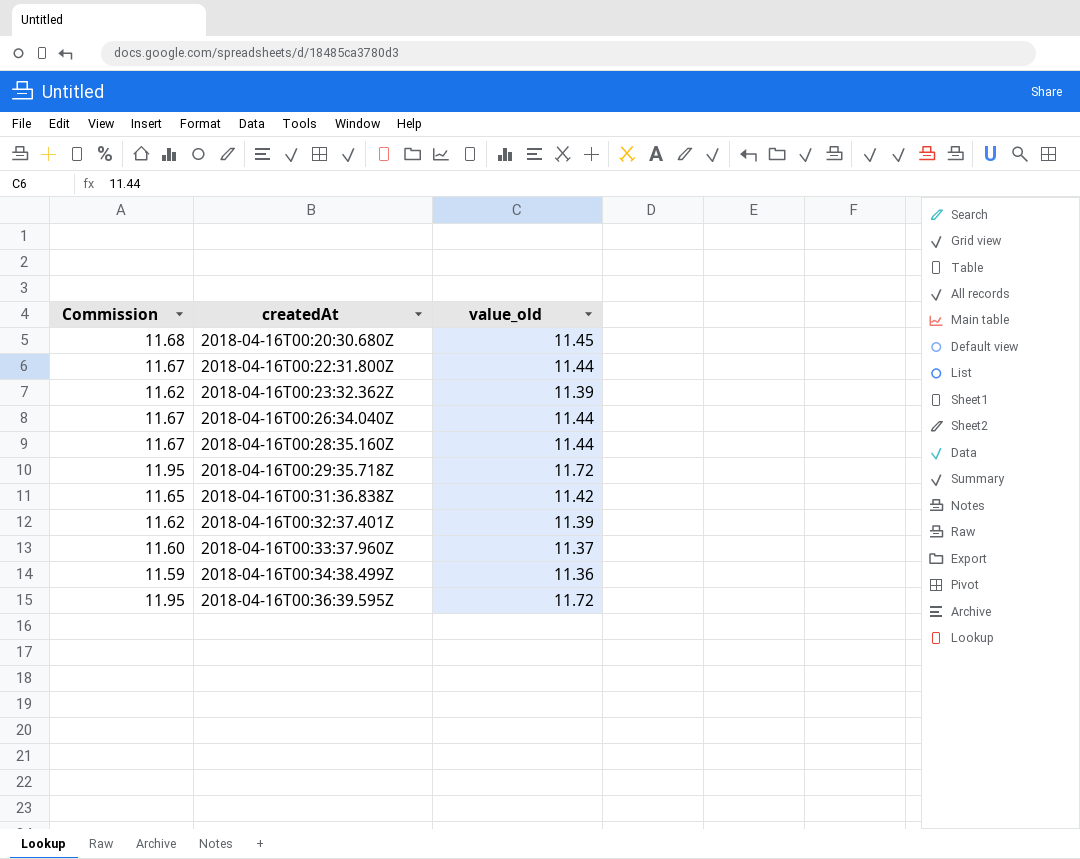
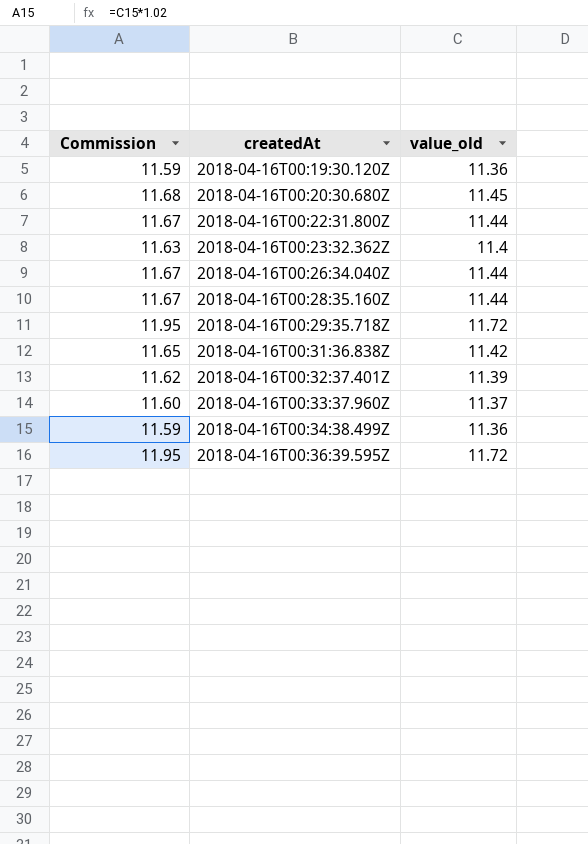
row 2018-04-16T00:19:30.120Z: none -> 11.59 | 11.36
2018-04-16T00:23:32.362Z | Commission: 11.62 -> 11.63
2018-04-16T00:23:32.362Z | value_old: 11.39 -> 11.4

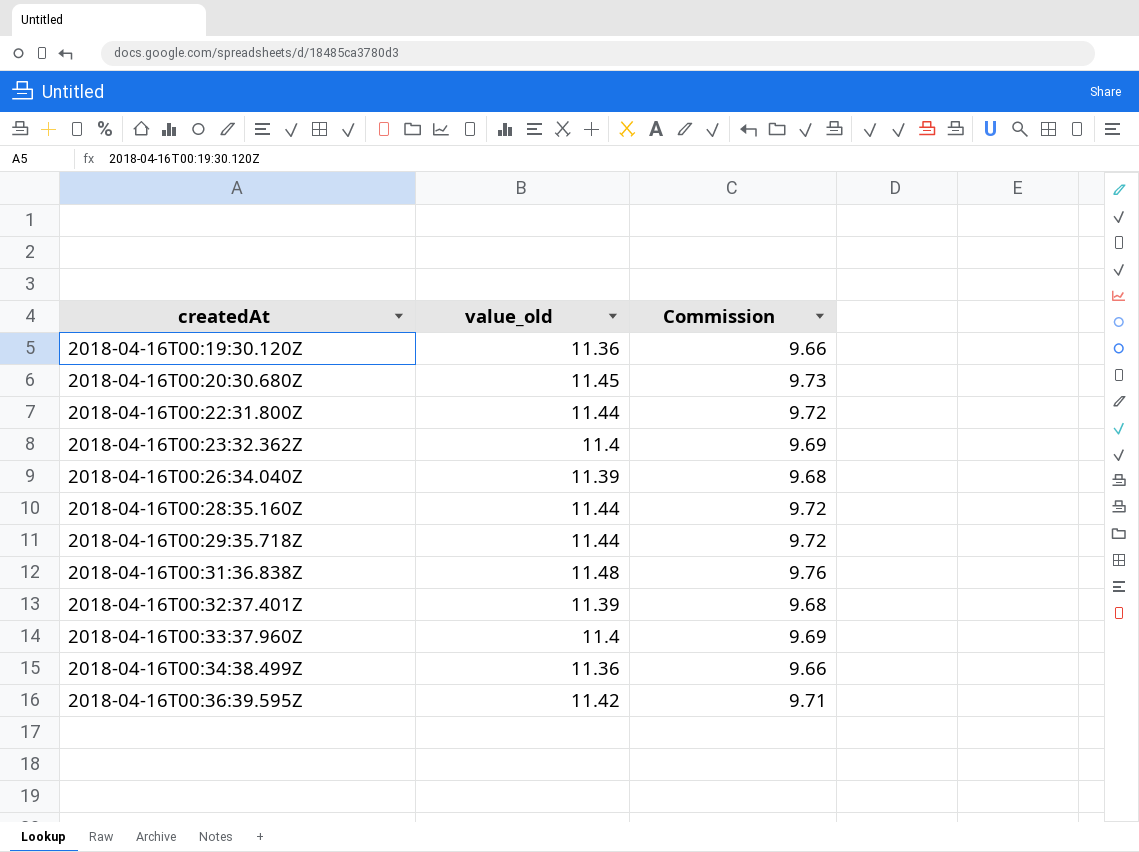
column Commission | formula: [value_old] * 1.02 -> [value_old] * 0.85
column Commission | position: 1 -> 3
2018-04-16T00:26:34.040Z | value_old: 11.44 -> 11.39
2018-04-16T00:29:35.718Z | value_old: 11.72 -> 11.44
2018-04-16T00:31:36.838Z | value_old: 11.42 -> 11.48
2018-04-16T00:33:37.960Z | value_old: 11.37 -> 11.4
2018-04-16T00:36:39.595Z | value_old: 11.72 -> 11.42

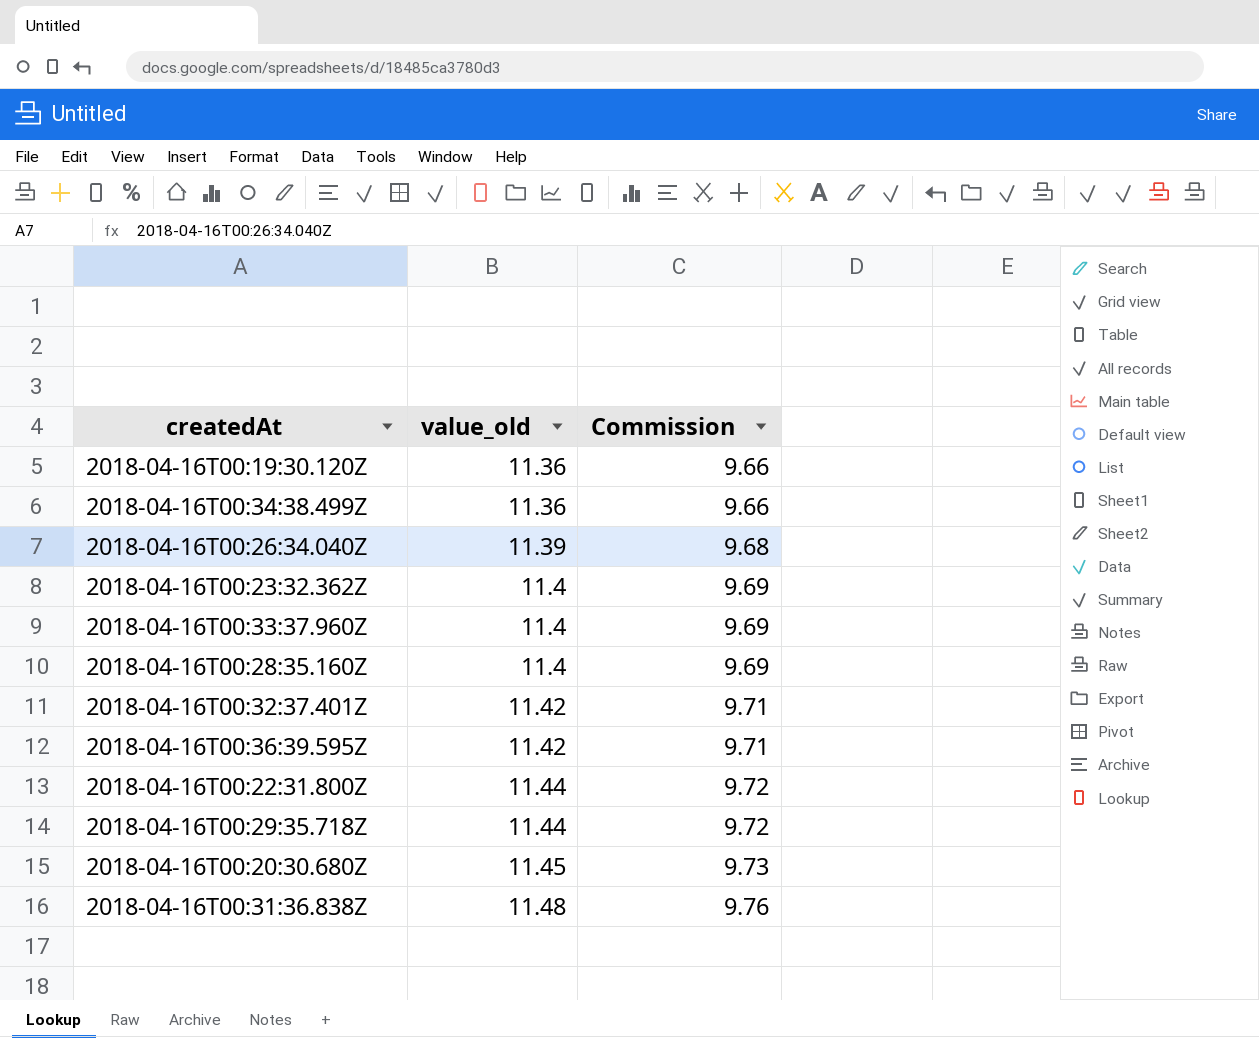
row order: createdAt ascending -> value_old ascending
2018-04-16T00:28:35.160Z | value_old: 11.44 -> 11.4
2018-04-16T00:28:35.160Z | Commission: 9.72 -> 9.69
2018-04-16T00:32:37.401Z | value_old: 11.39 -> 11.42
2018-04-16T00:32:37.401Z | Commission: 9.68 -> 9.71

